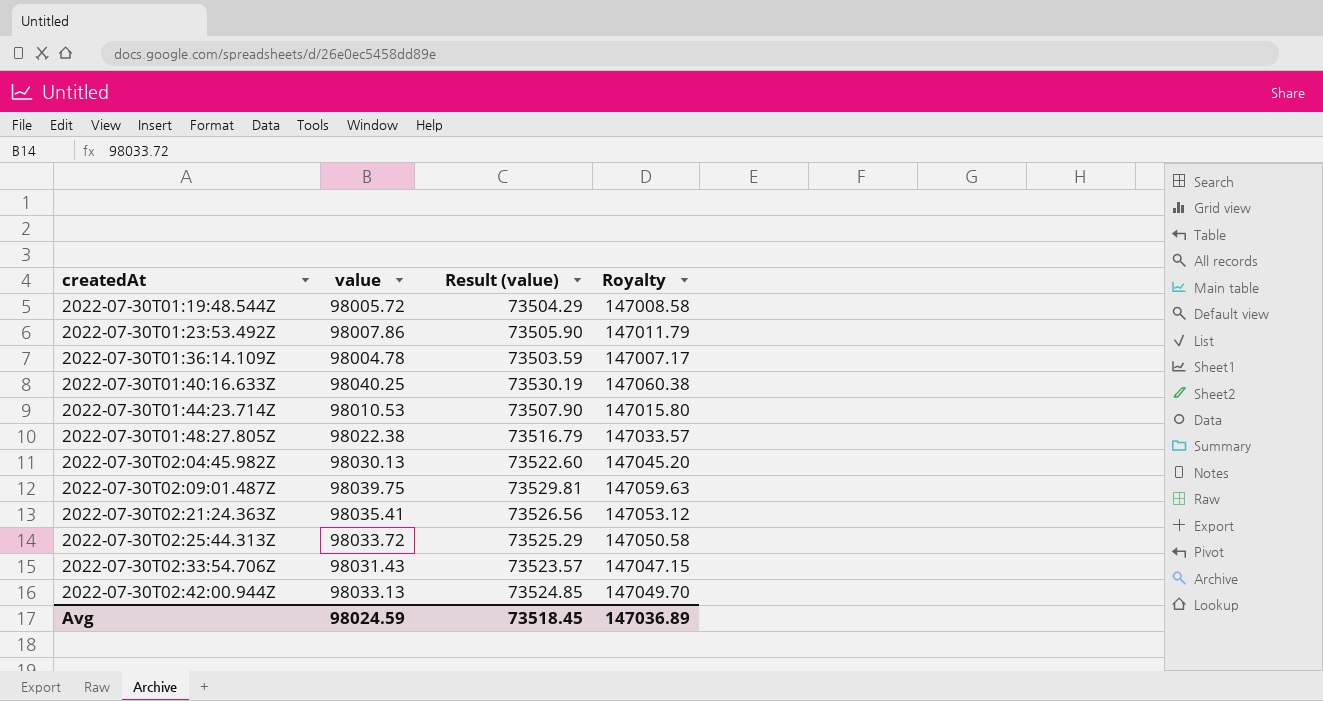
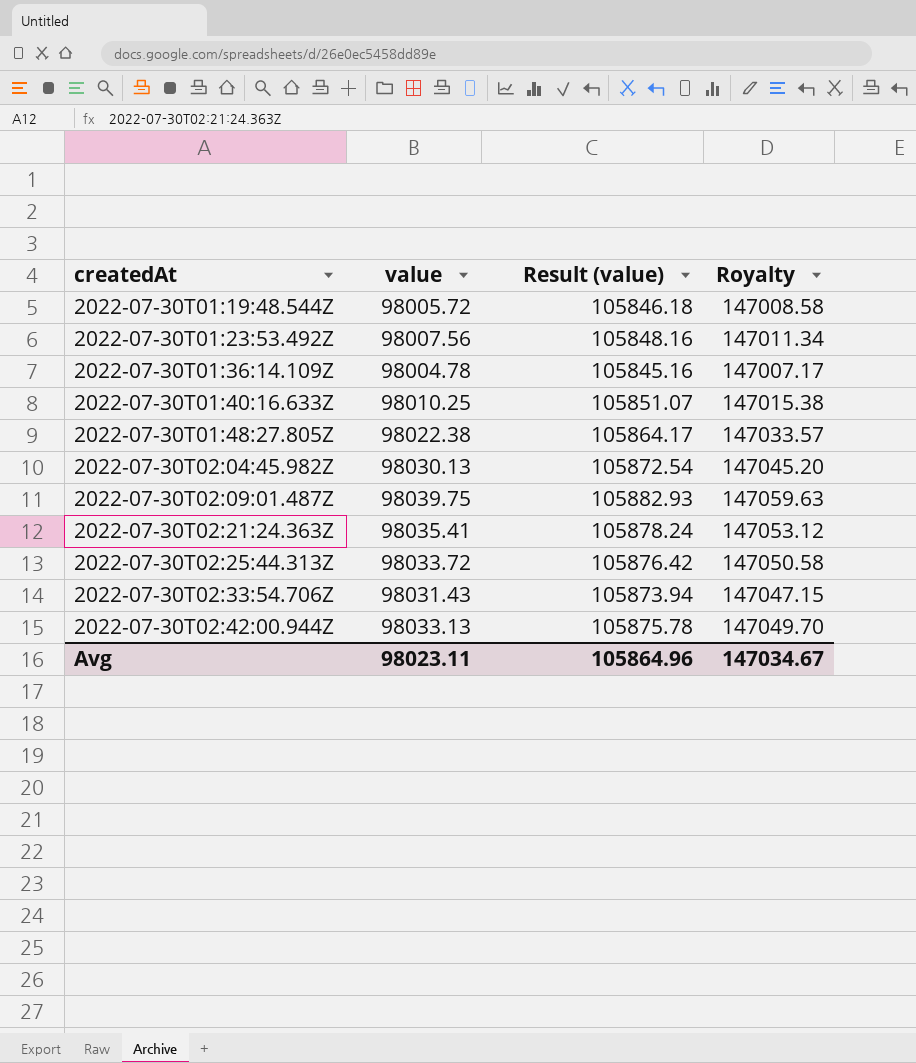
column Result (value) | formula: [value] * 0.75 -> [value] * 1.08
row 2022-07-30T01:44:23.714Z: 98010.53 | 73507.90 | 147015.80 -> none
2022-07-30T01:23:53.492Z | value: 98007.86 -> 98007.56
2022-07-30T01:23:53.492Z | Royalty: 147011.79 -> 147011.34
2022-07-30T01:40:16.633Z | value: 98040.25 -> 98010.25
2022-07-30T01:40:16.633Z | Royalty: 147060.38 -> 147015.38
Avg | value: 98024.59 -> 98023.11
Avg | Result (value): 73518.45 -> 105864.96
Avg | Royalty: 147036.89 -> 147034.67

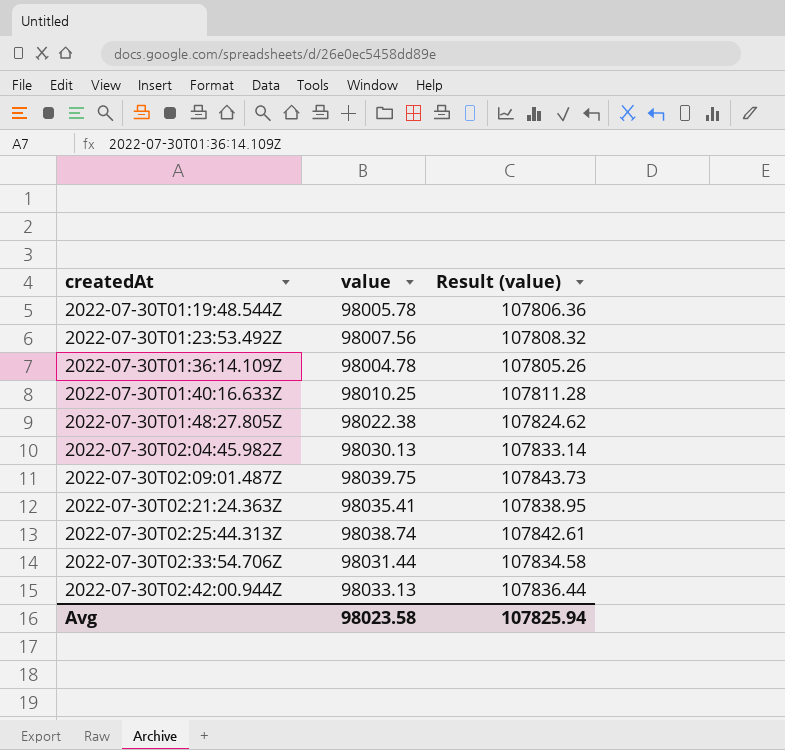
column Royalty | formula: [value] * 1.5 -> none
column Result (value) | formula: [value] * 1.08 -> [value] * 1.1
2022-07-30T01:19:48.544Z | value: 98005.72 -> 98005.78
2022-07-30T02:25:44.313Z | value: 98033.72 -> 98038.74
2022-07-30T02:33:54.706Z | value: 98031.43 -> 98031.44
Avg | value: 98023.11 -> 98023.58
Avg | Result (value): 105864.96 -> 107825.94

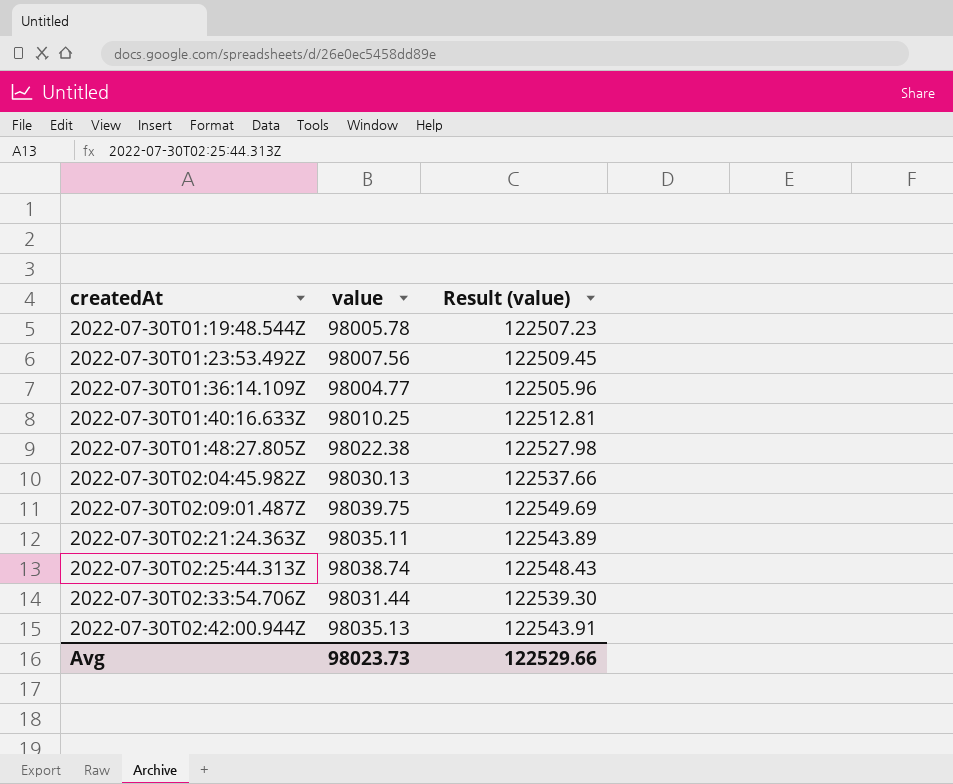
column Result (value) | formula: [value] * 1.1 -> [value] * 1.25
2022-07-30T01:36:14.109Z | value: 98004.78 -> 98004.77
2022-07-30T02:21:24.363Z | value: 98035.41 -> 98035.11
2022-07-30T02:42:00.944Z | value: 98033.13 -> 98035.13
Avg | value: 98023.58 -> 98023.73
Avg | Result (value): 107825.94 -> 122529.66

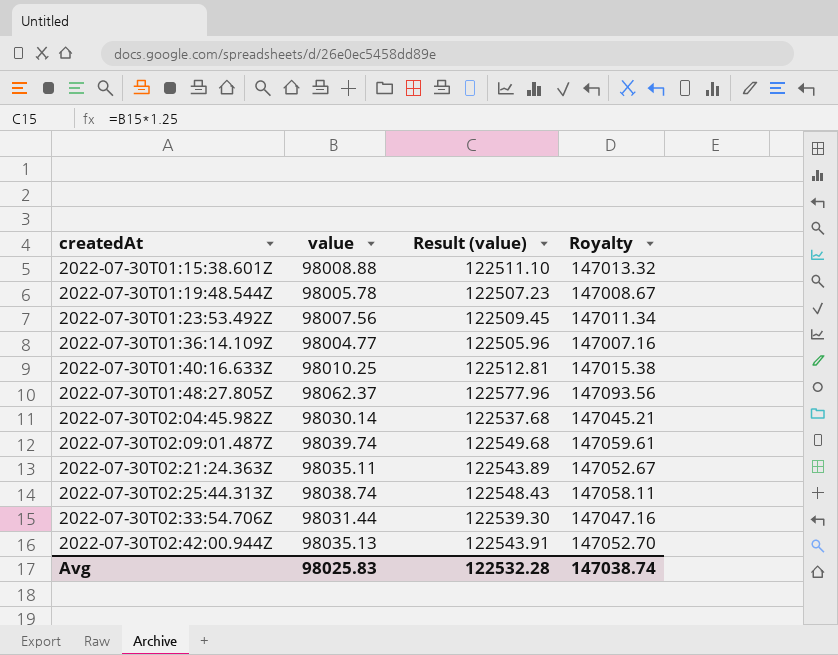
column Royalty | formula: none -> [value] * 1.5
row 2022-07-30T01:15:38.601Z: none -> 98008.88 | 122511.10 | 147013.32
2022-07-30T01:48:27.805Z | value: 98022.38 -> 98062.37
2022-07-30T01:48:27.805Z | Result (value): 122527.98 -> 122577.96
2022-07-30T02:04:45.982Z | value: 98030.13 -> 98030.14
2022-07-30T02:04:45.982Z | Result (value): 122537.66 -> 122537.68
2022-07-30T02:09:01.487Z | value: 98039.75 -> 98039.74
2022-07-30T02:09:01.487Z | Result (value): 122549.69 -> 122549.68
Avg | value: 98023.73 -> 98025.83
Avg | Result (value): 122529.66 -> 122532.28

